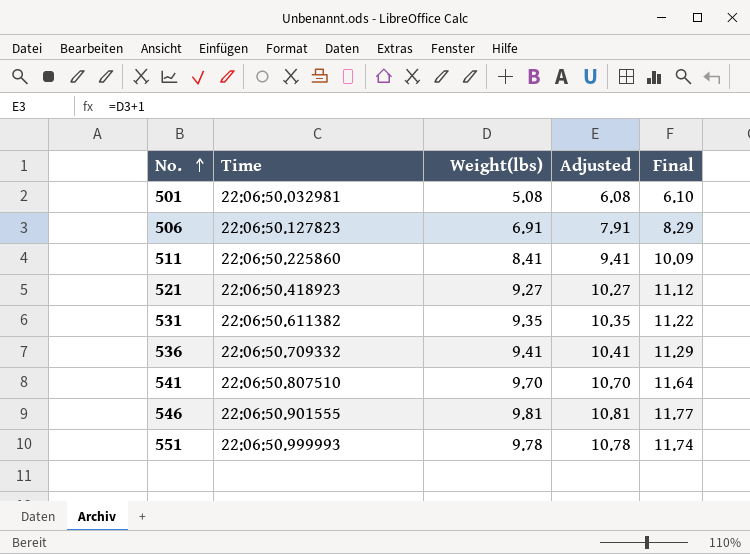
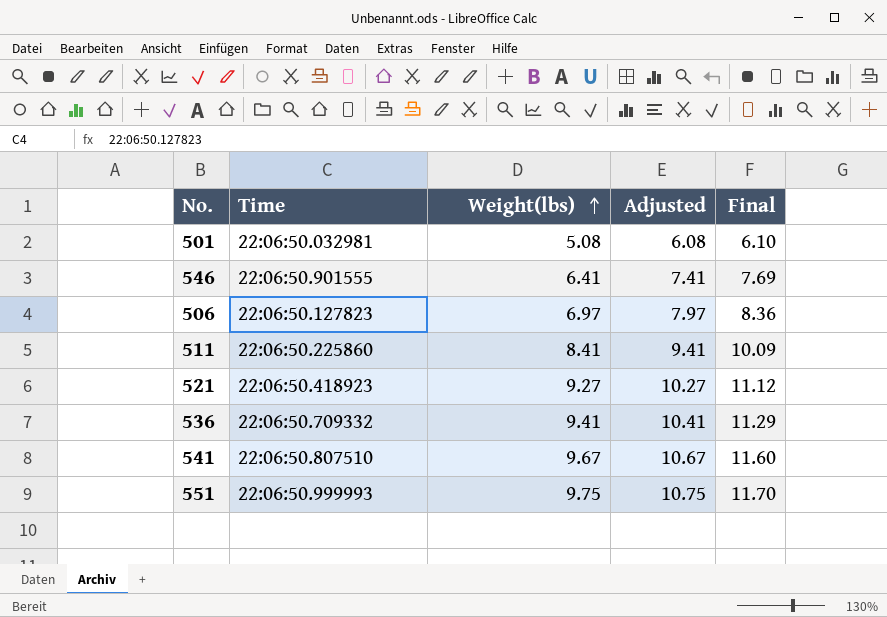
row order: No. ascending -> Weight(lbs) ascending
row 531: 22:06:50.611382 | 9.35 | 10.35 | 11.22 -> none
546 | Weight(lbs): 9.81 -> 6.41
546 | Adjusted: 10.81 -> 7.41
546 | Final: 11.77 -> 7.69
506 | Weight(lbs): 6.91 -> 6.97
506 | Adjusted: 7.91 -> 7.97
506 | Final: 8.29 -> 8.36
541 | Weight(lbs): 9.70 -> 9.67
541 | Adjusted: 10.70 -> 10.67
541 | Final: 11.64 -> 11.60
551 | Weight(lbs): 9.78 -> 9.75
551 | Adjusted: 10.78 -> 10.75
551 | Final: 11.74 -> 11.70

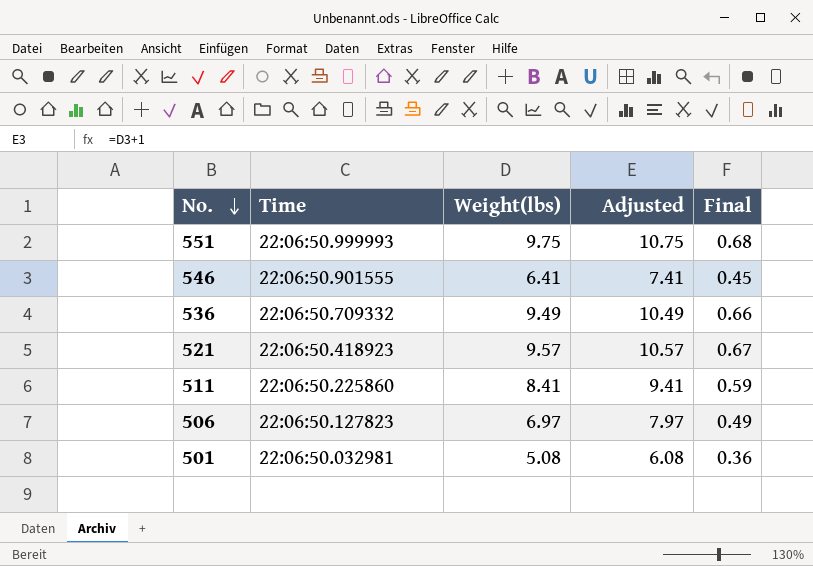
row order: Weight(lbs) ascending -> No. descending
column Final | formula: [Weight(lbs)] * 1.2 -> [Weight(lbs)] * 0.07
row 541: 22:06:50.807510 | 9.67 | 10.67 | 11.60 -> none
536 | Weight(lbs): 9.41 -> 9.49
536 | Adjusted: 10.41 -> 10.49
521 | Weight(lbs): 9.27 -> 9.57
521 | Adjusted: 10.27 -> 10.57

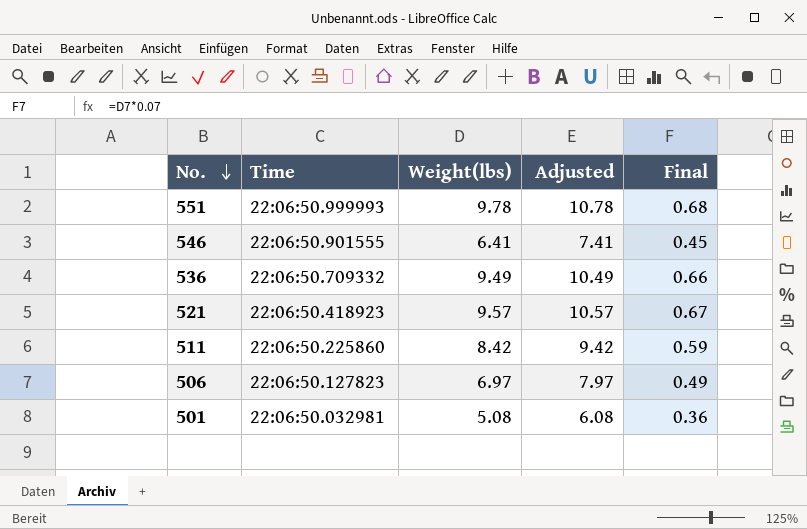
551 | Weight(lbs): 9.75 -> 9.78
551 | Adjusted: 10.75 -> 10.78
511 | Weight(lbs): 8.41 -> 8.42
511 | Adjusted: 9.41 -> 9.42

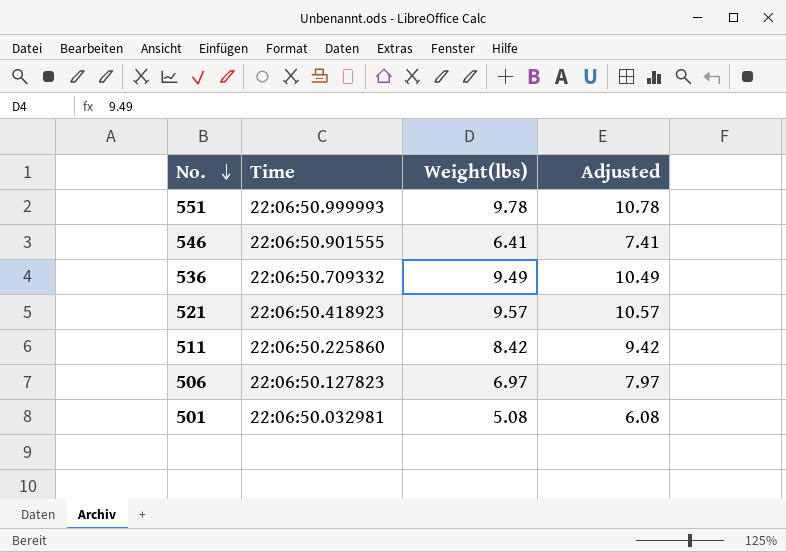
column Final | formula: [Weight(lbs)] * 0.07 -> none

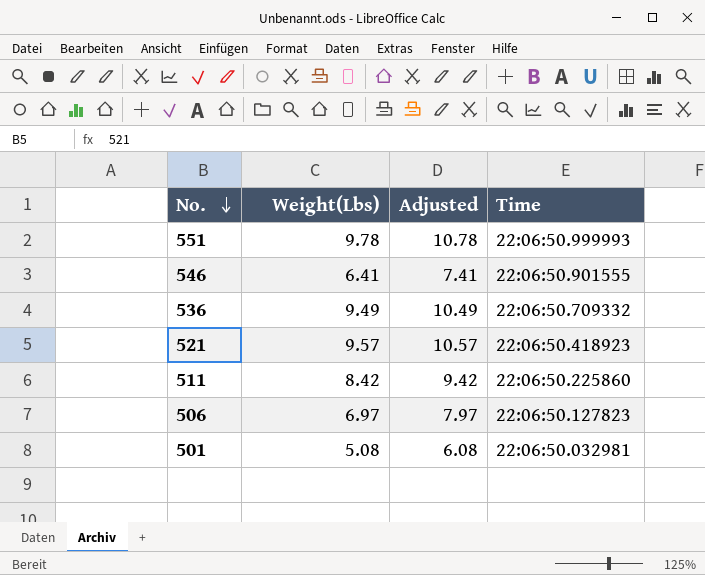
column name: Weight(lbs) -> Weight(Lbs)
column Time | position: 2 -> 4

